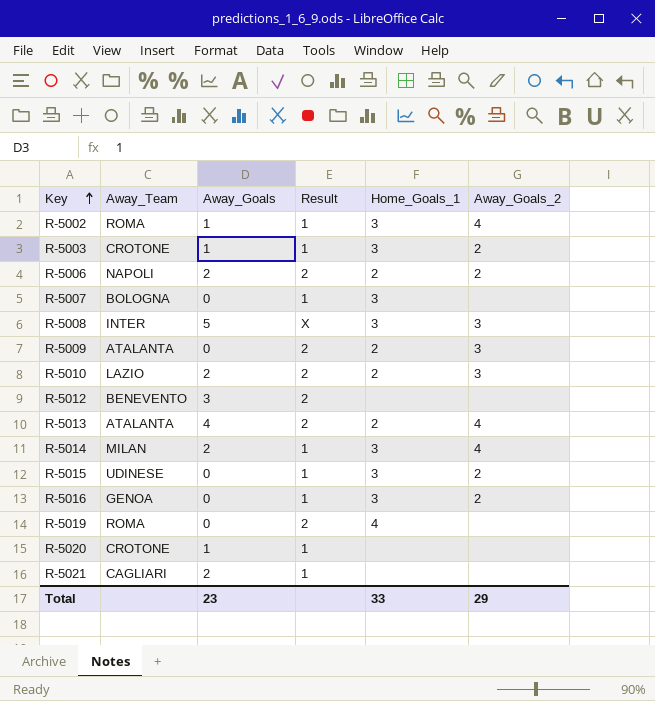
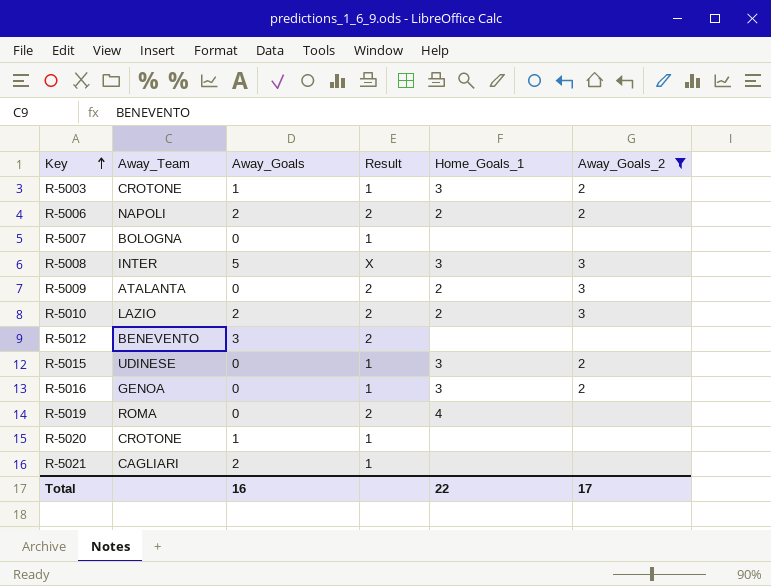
filter: none -> Away_Goals_2 != 4
R-5007 | Home_Goals_1: 3 -> none
Total | Away_Goals: 23 -> 16
Total | Home_Goals_1: 33 -> 22
Total | Away_Goals_2: 29 -> 17

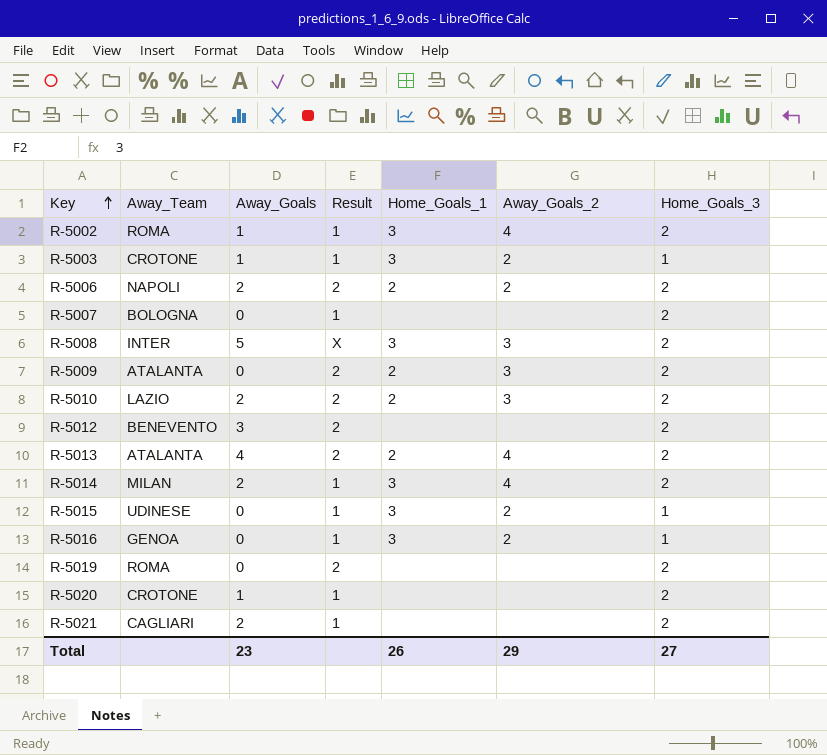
filter: Away_Goals_2 != 4 -> none
column Home_Goals_3 | position: none -> 7
R-5019 | Home_Goals_1: 4 -> none
Total | Away_Goals: 16 -> 23
Total | Home_Goals_1: 22 -> 26
Total | Away_Goals_2: 17 -> 29

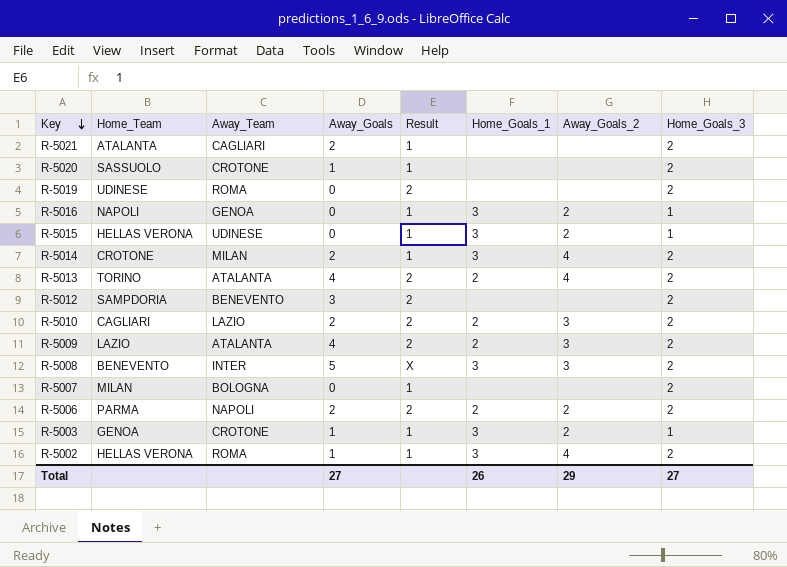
row order: Key ascending -> Key descending
column Home_Team | position: none -> 2
R-5009 | Away_Goals: 0 -> 4
Total | Away_Goals: 23 -> 27

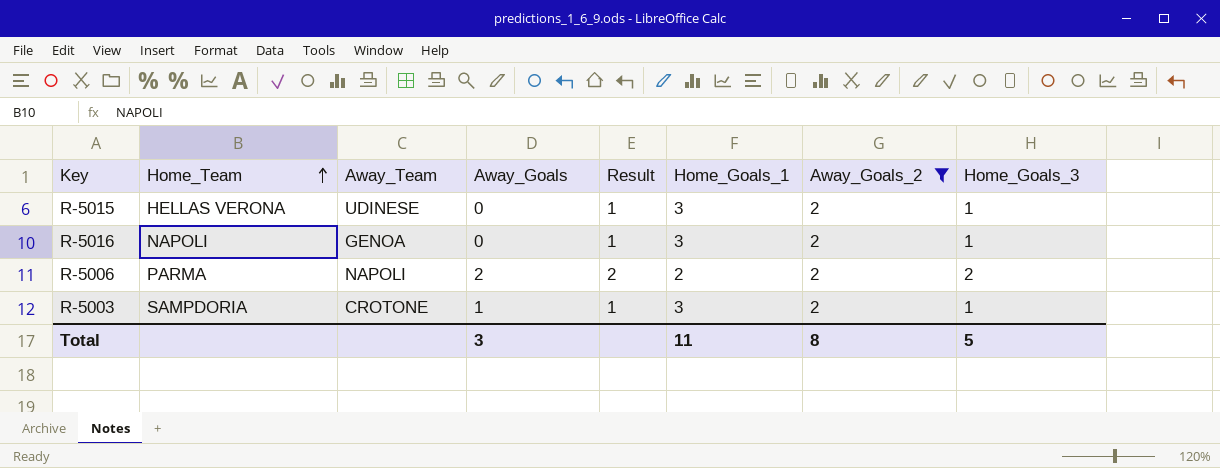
filter: none -> Away_Goals_2 = 2
row order: Key descending -> Home_Team ascending
R-5003 | Home_Team: GENOA -> SAMPDORIA
Total | Away_Goals: 27 -> 3
Total | Home_Goals_1: 26 -> 11
Total | Away_Goals_2: 29 -> 8
Total | Home_Goals_3: 27 -> 5

